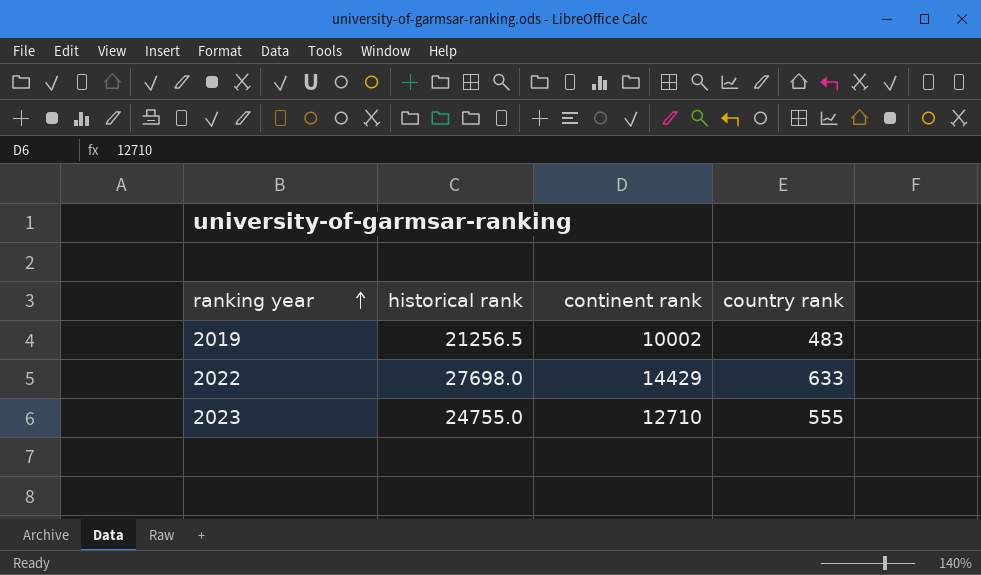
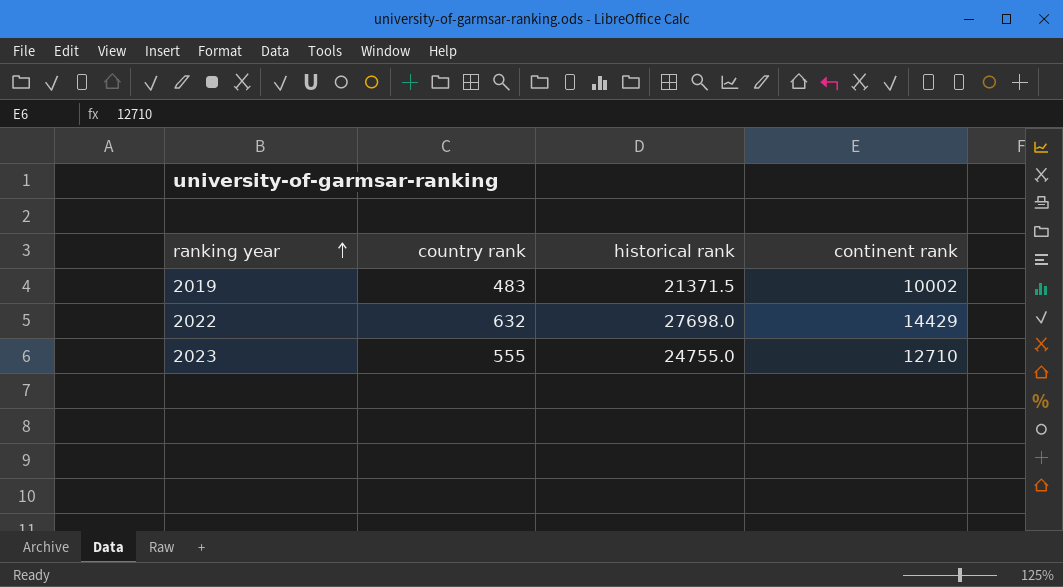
column country rank | position: 4 -> 2
2019 | historical rank: 21256.5 -> 21371.5
2022 | country rank: 633 -> 632

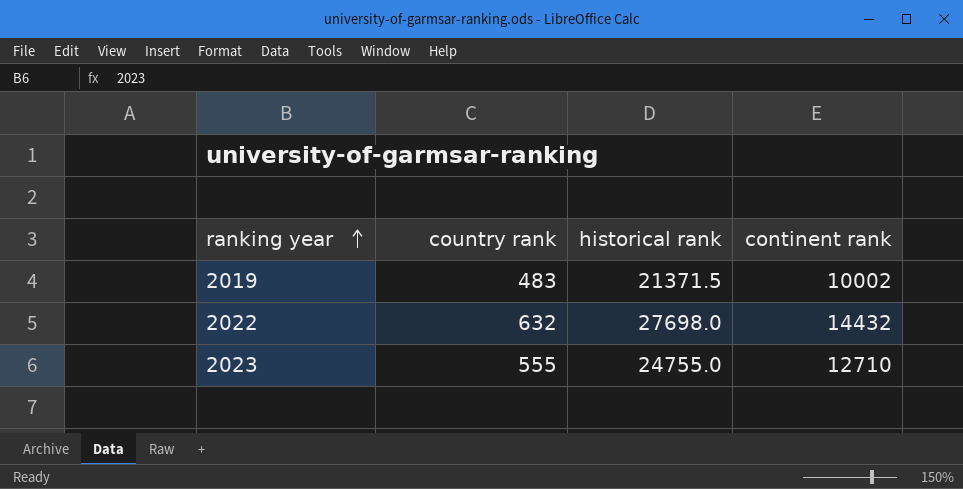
2022 | continent rank: 14429 -> 14432

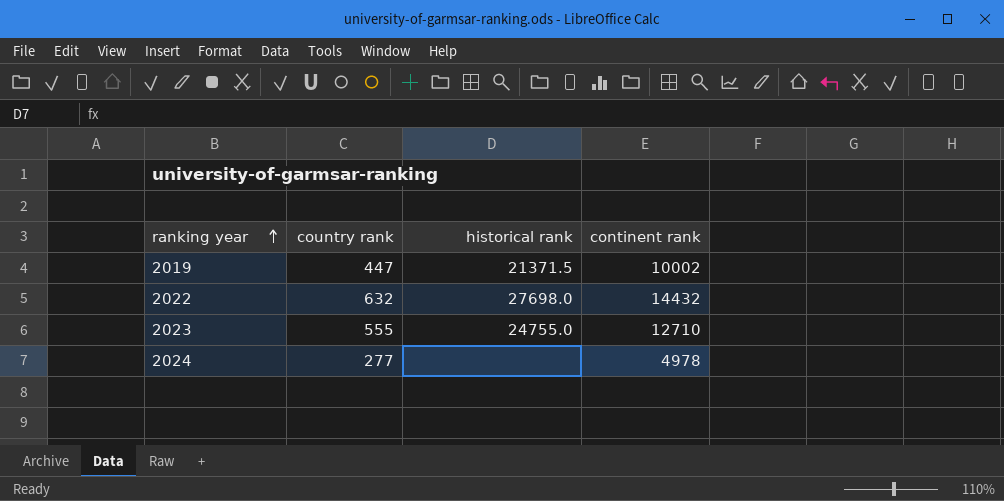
2019 | country rank: 483 -> 447
row 2024: none -> 277 | none | 4978

